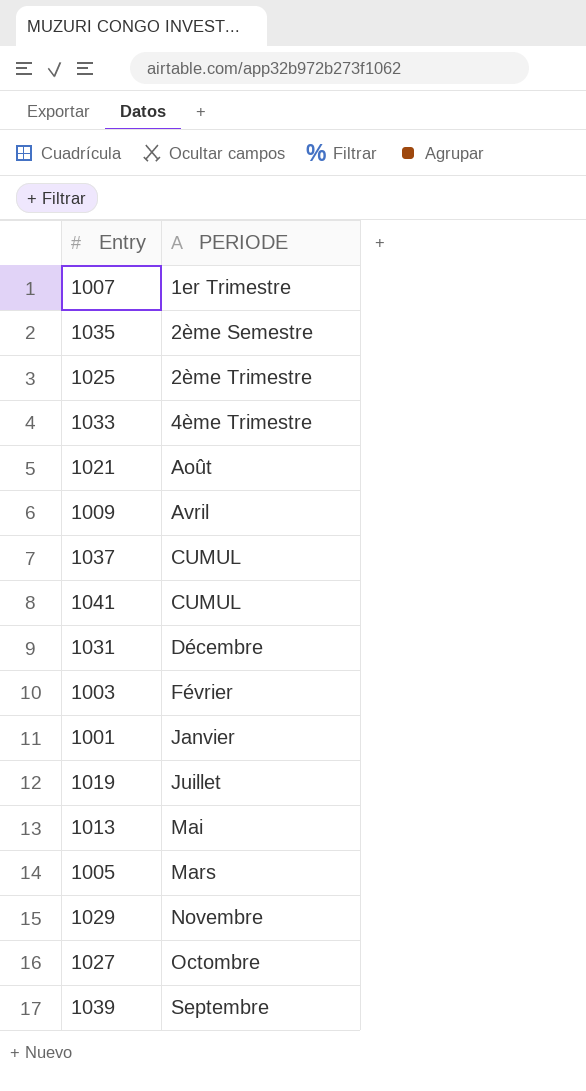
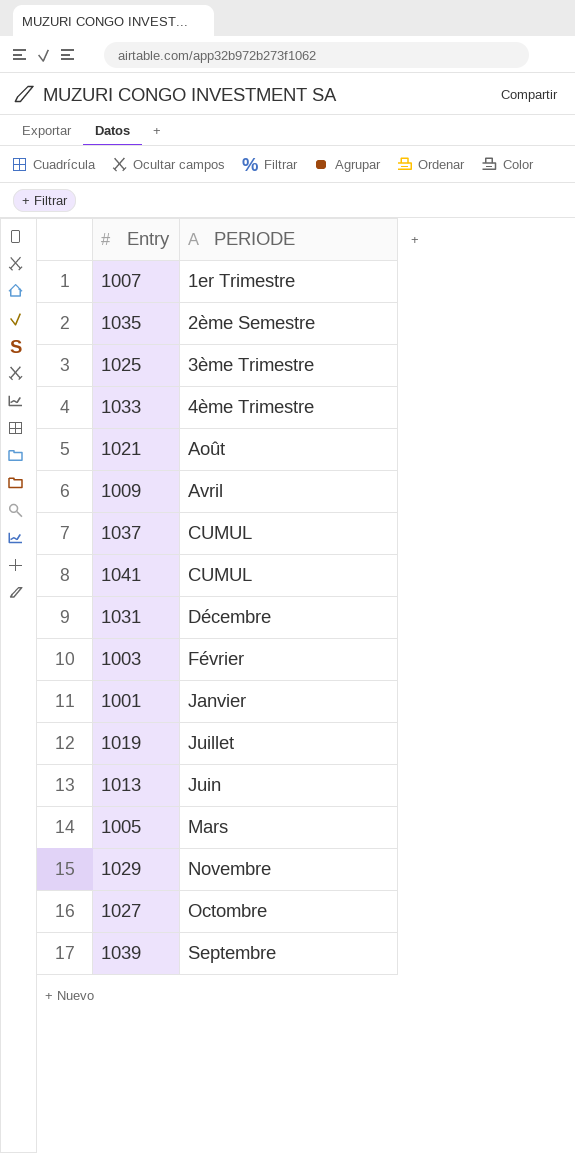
1025 | PERIODE: 2ème Trimestre -> 3ème Trimestre
1013 | PERIODE: Mai -> Juin

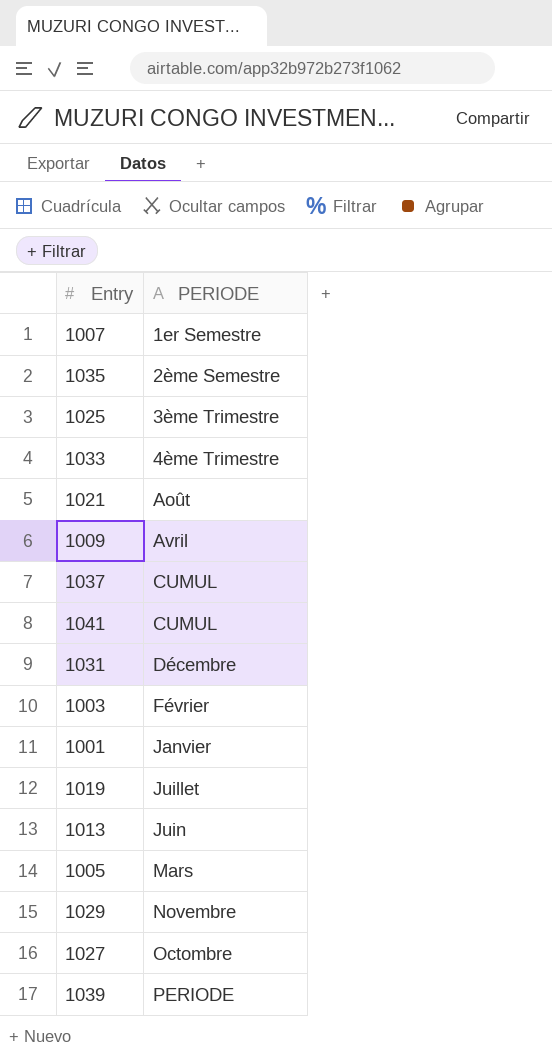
1007 | PERIODE: 1er Trimestre -> 1er Semestre
1039 | PERIODE: Septembre -> PERIODE

